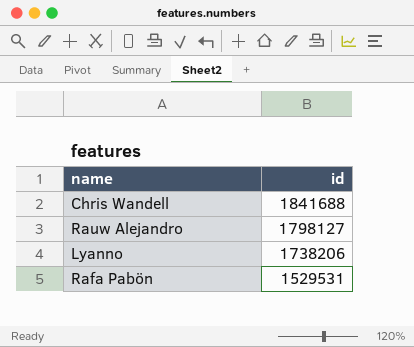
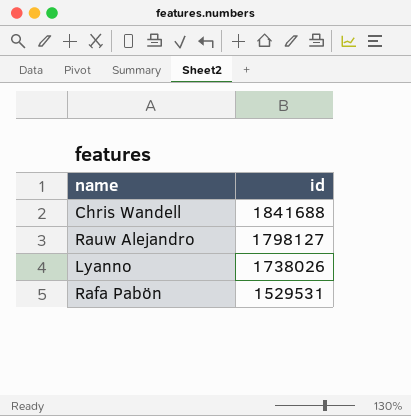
Lyanno | id: 1738206 -> 1738026

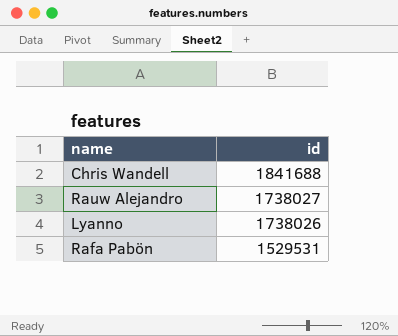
Rauw Alejandro | id: 1798127 -> 1738027

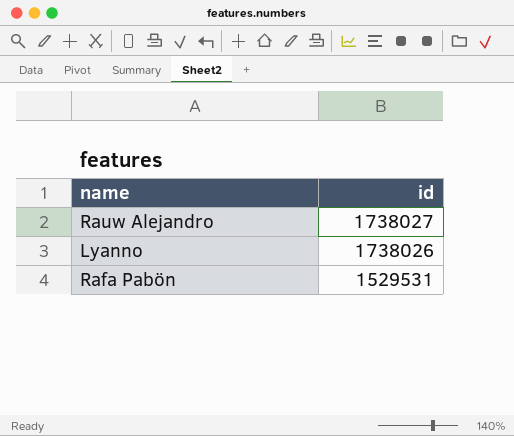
row Chris Wandell: 1841688 -> none

